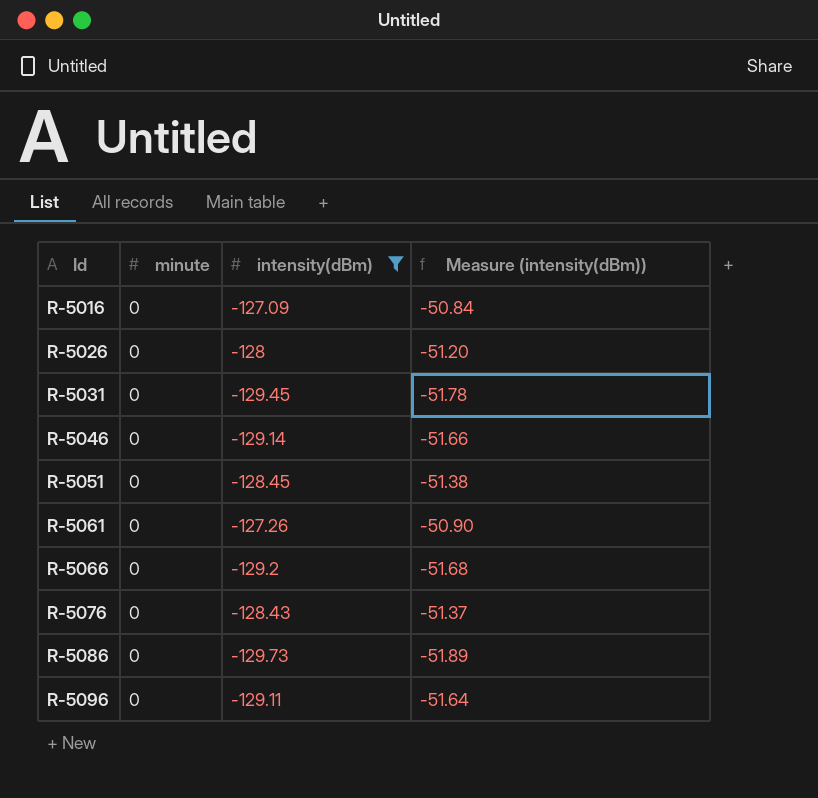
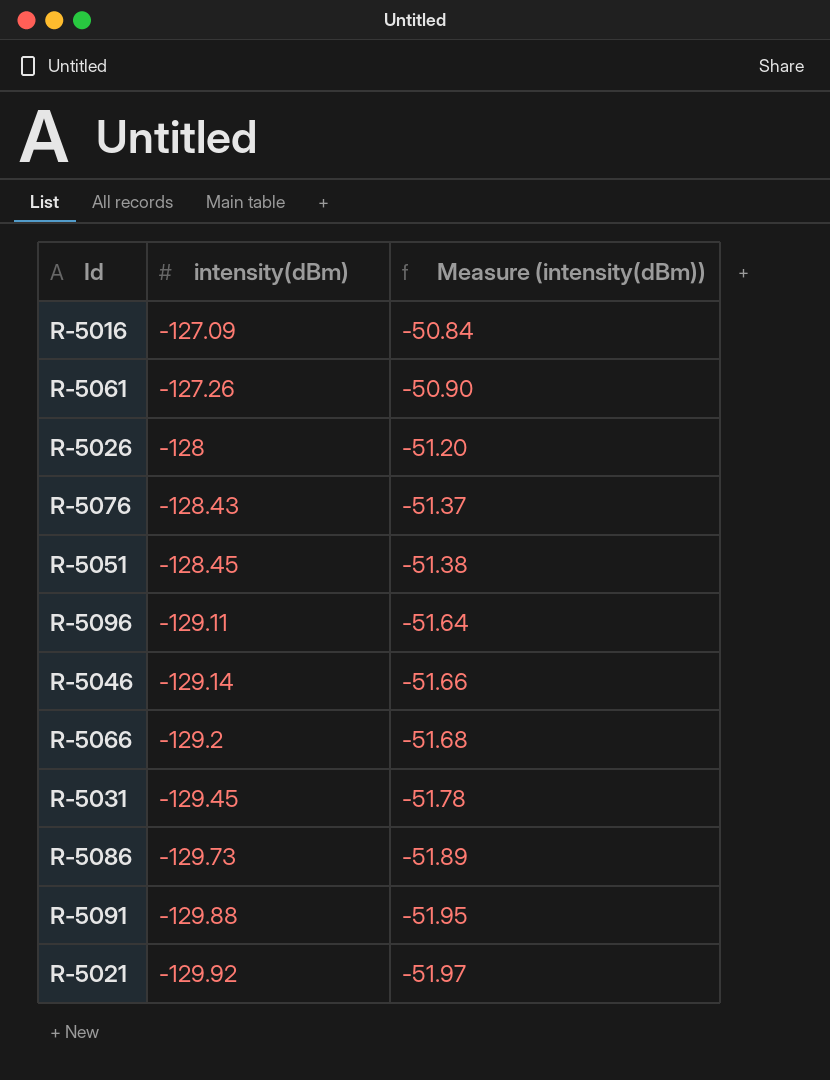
filter: intensity(dBm) >= -129.73 -> none
row order: Id ascending -> intensity(dBm) descending
column minute | position: 2 -> none

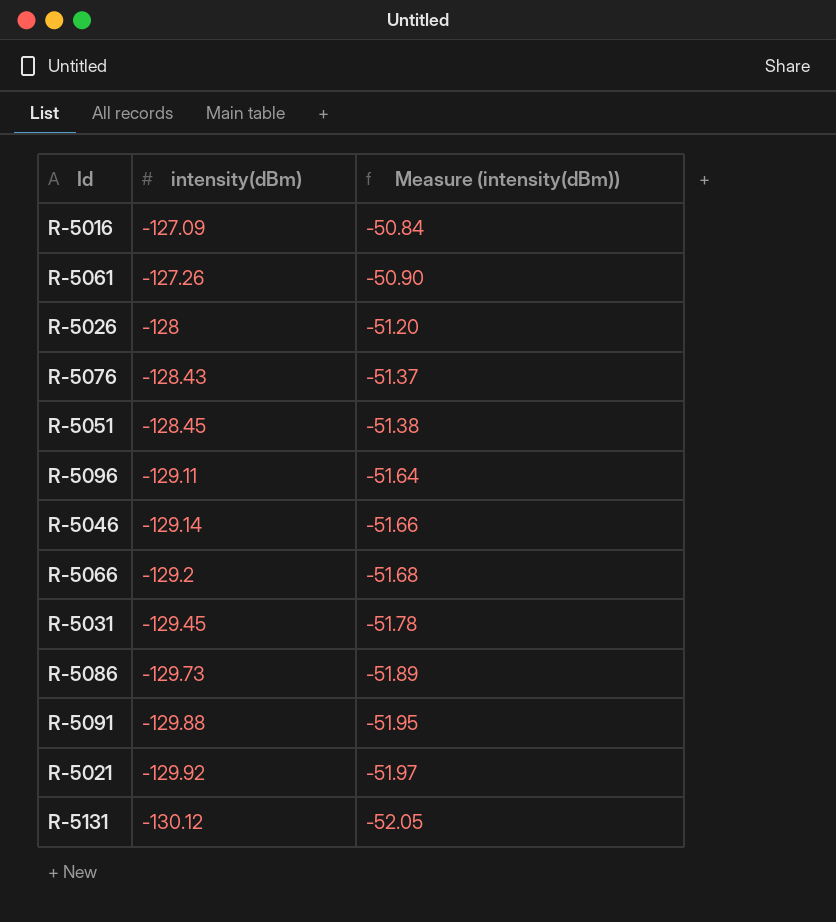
row R-5131: none -> -130.12 | -52.05

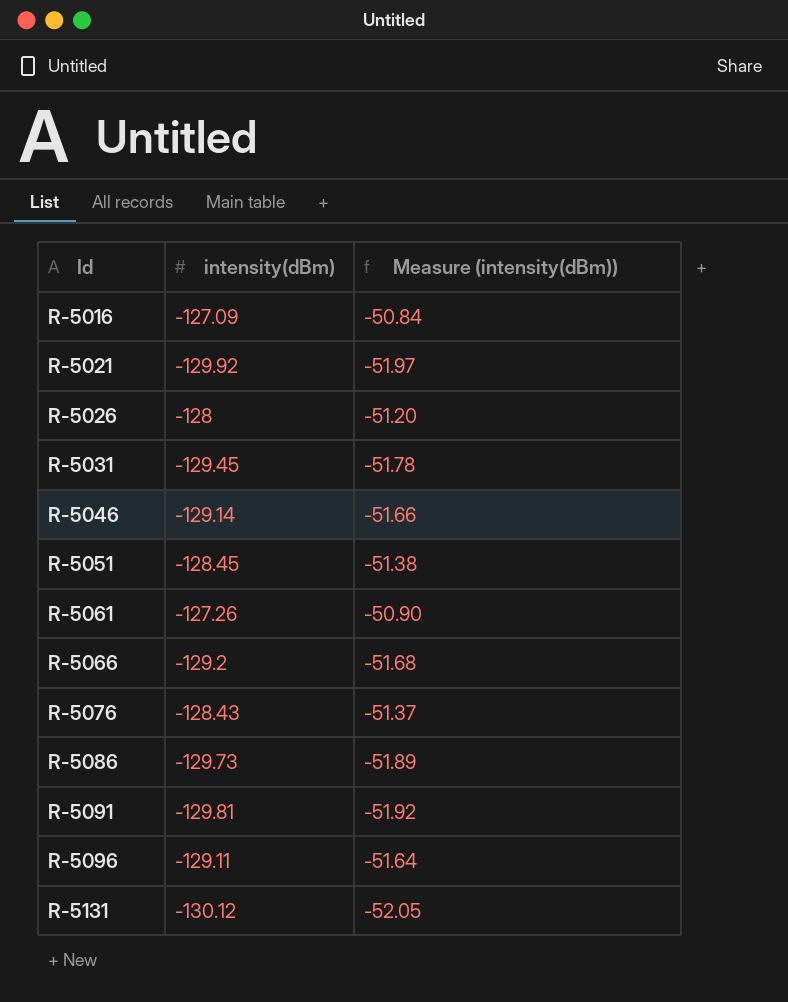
row order: intensity(dBm) descending -> Id ascending
R-5091 | intensity(dBm): -129.88 -> -129.81
R-5091 | Measure (intensity(dBm)): -51.95 -> -51.92

